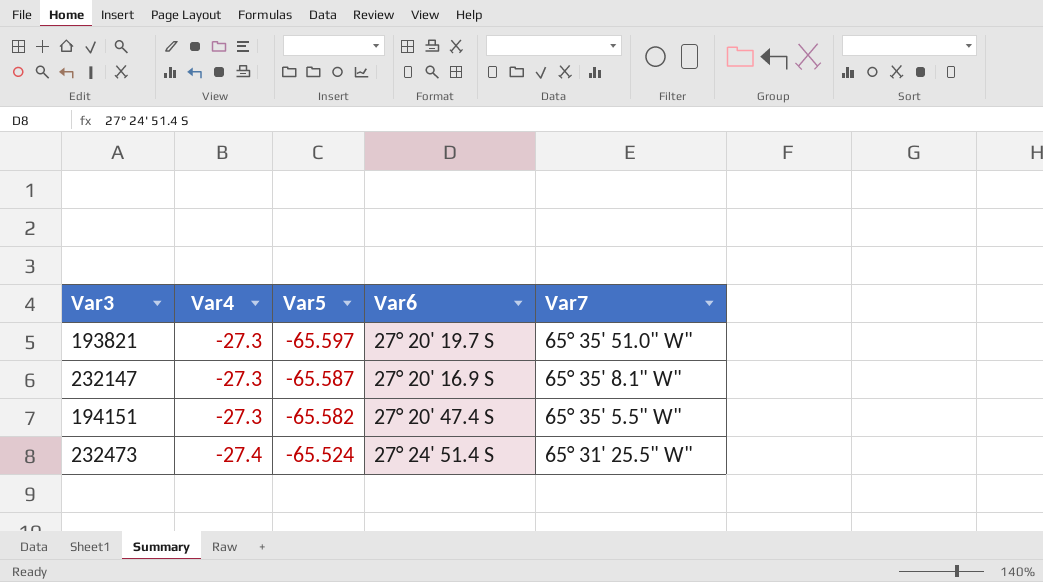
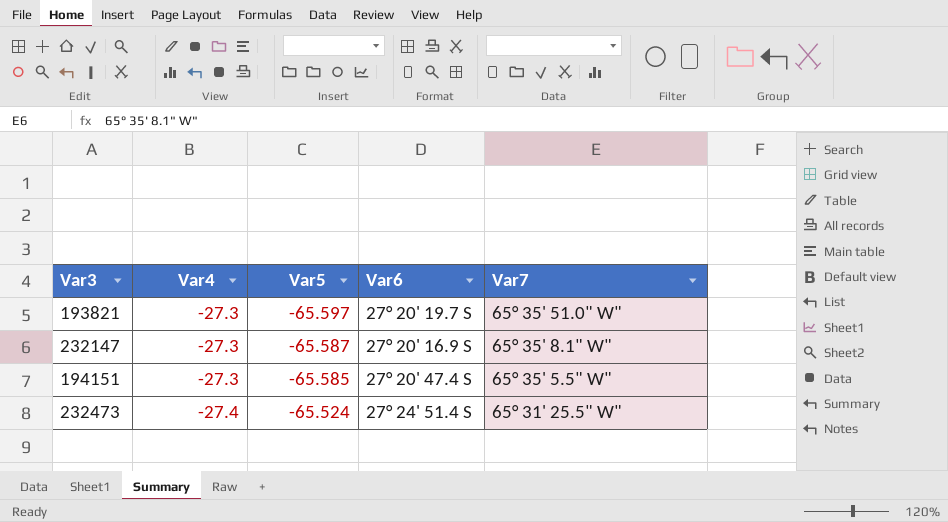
194151 | Var5: -65.582 -> -65.585

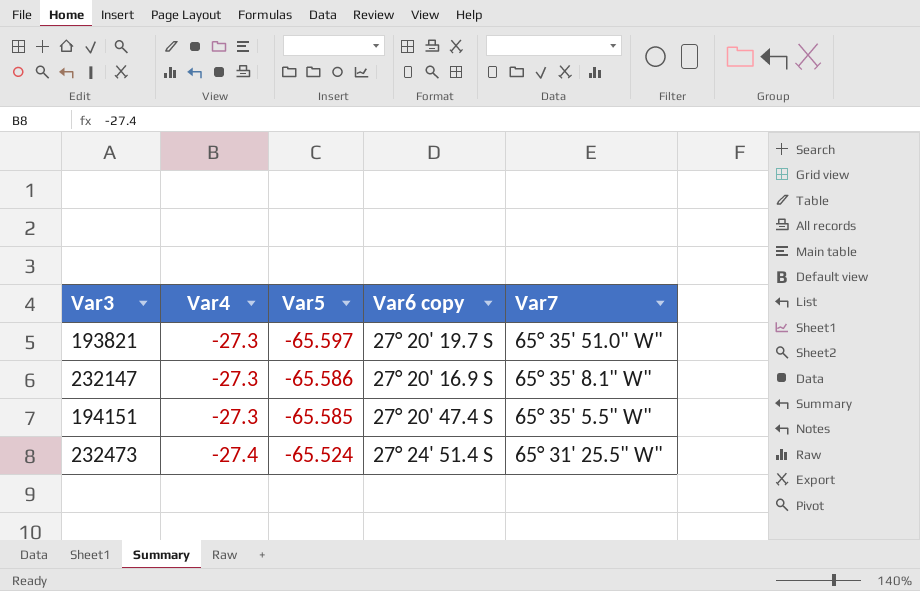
column name: Var6 -> Var6 copy
232147 | Var5: -65.587 -> -65.586

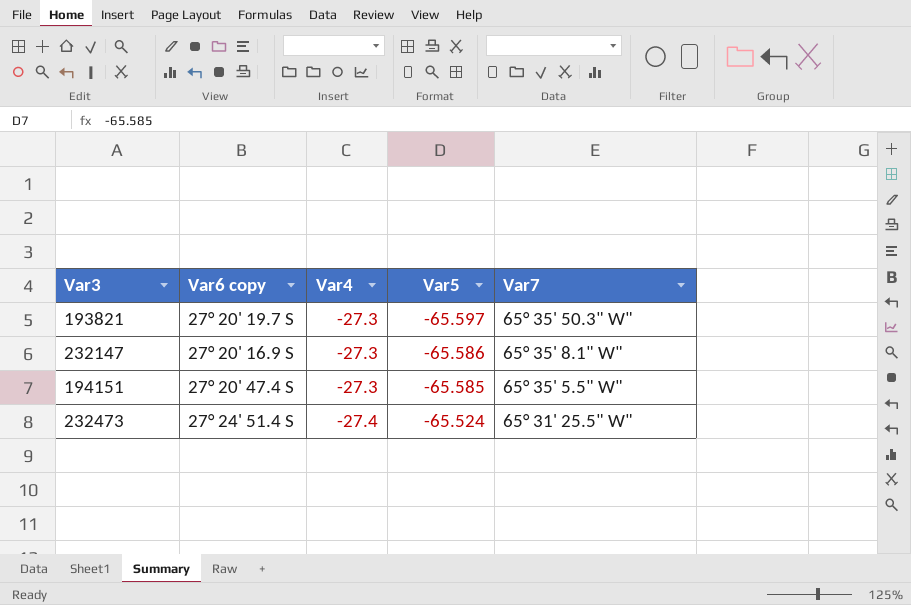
column Var6 copy | position: 4 -> 2
193821 | Var7: 65° 35' 51.0" W" -> 65° 35' 50.3" W"

